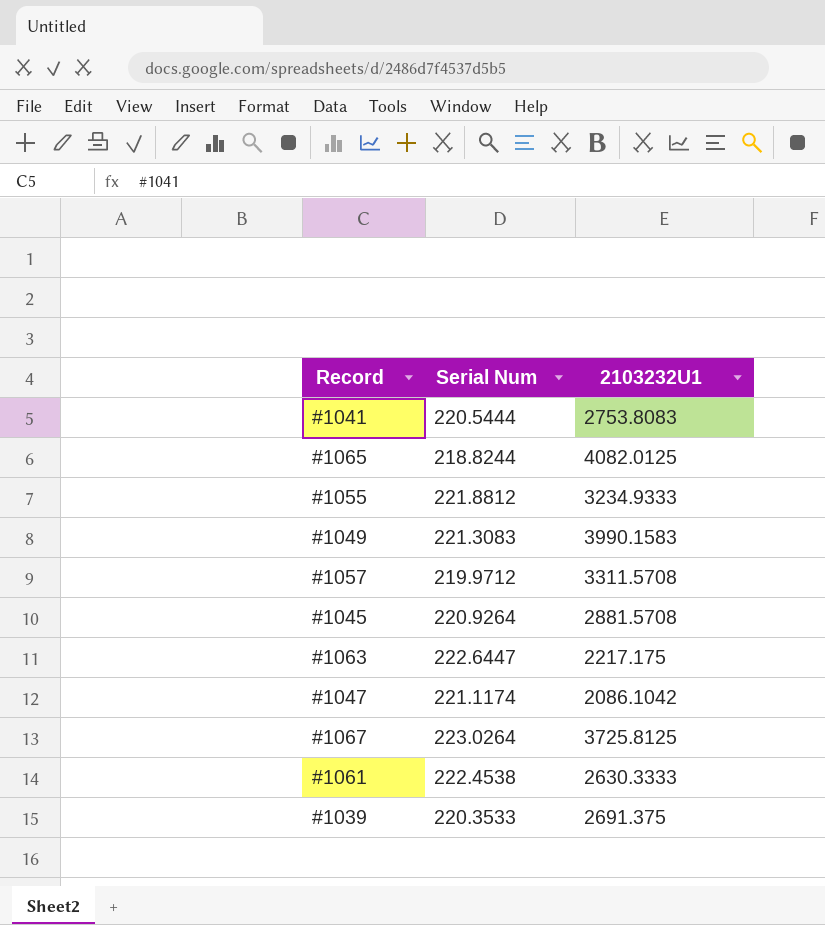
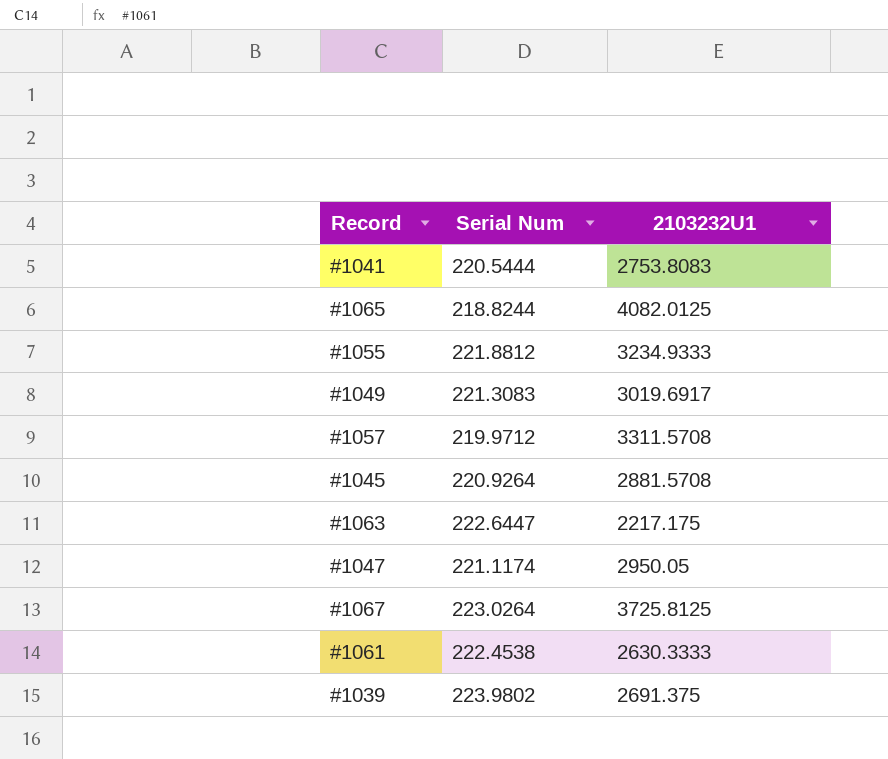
#1049 | 2103232U1: 3990.1583 -> 3019.6917
#1047 | 2103232U1: 2086.1042 -> 2950.05
#1039 | Serial Num: 220.3533 -> 223.9802

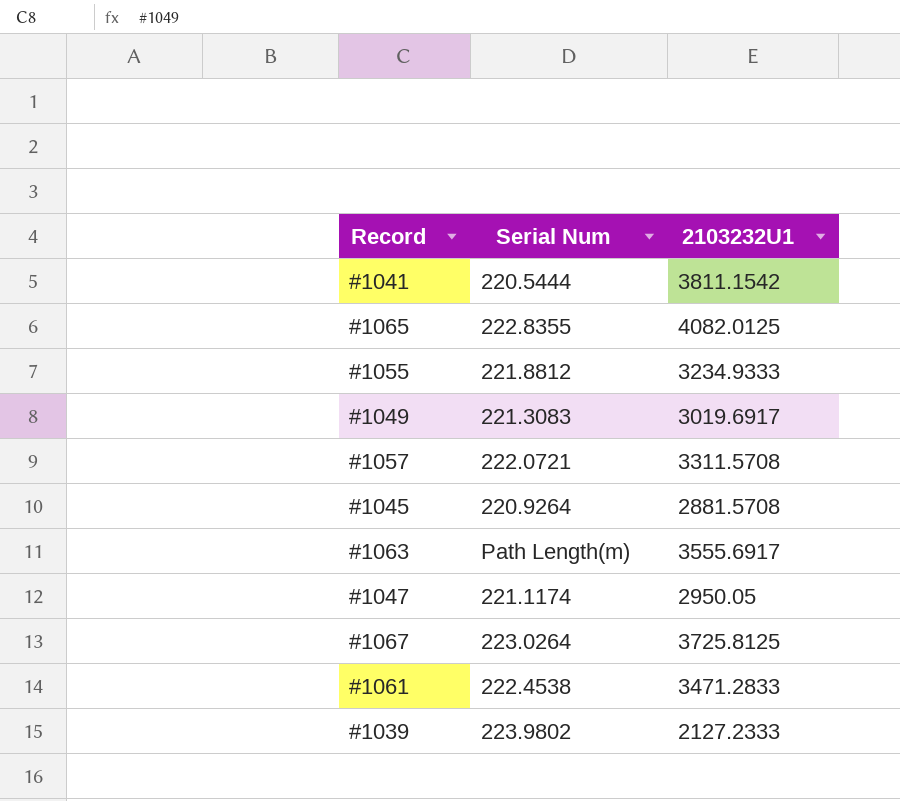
#1041 | 2103232U1: 2753.8083 -> 3811.1542
#1065 | Serial Num: 218.8244 -> 222.8355
#1057 | Serial Num: 219.9712 -> 222.0721
#1063 | Serial Num: 222.6447 -> Path Length(m)
#1063 | 2103232U1: 2217.175 -> 3555.6917
#1061 | 2103232U1: 2630.3333 -> 3471.2833
#1039 | 2103232U1: 2691.375 -> 2127.2333

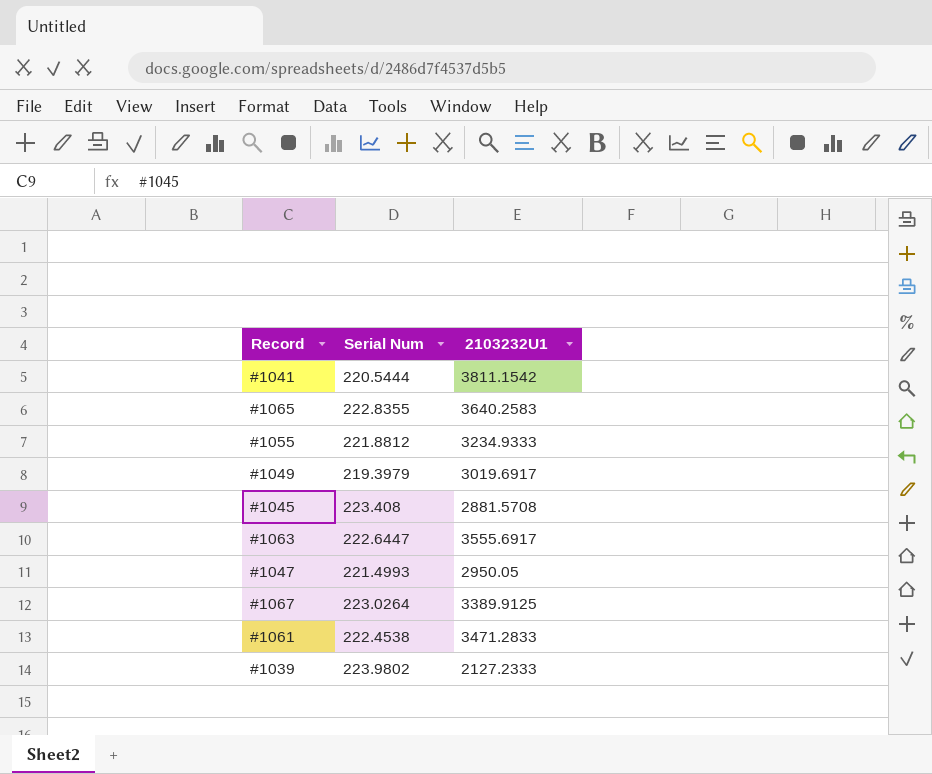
row #1057: 222.0721 | 3311.5708 -> none
#1065 | 2103232U1: 4082.0125 -> 3640.2583
#1049 | Serial Num: 221.3083 -> 219.3979
#1045 | Serial Num: 220.9264 -> 223.408
#1063 | Serial Num: Path Length(m) -> 222.6447
#1047 | Serial Num: 221.1174 -> 221.4993
#1067 | 2103232U1: 3725.8125 -> 3389.9125

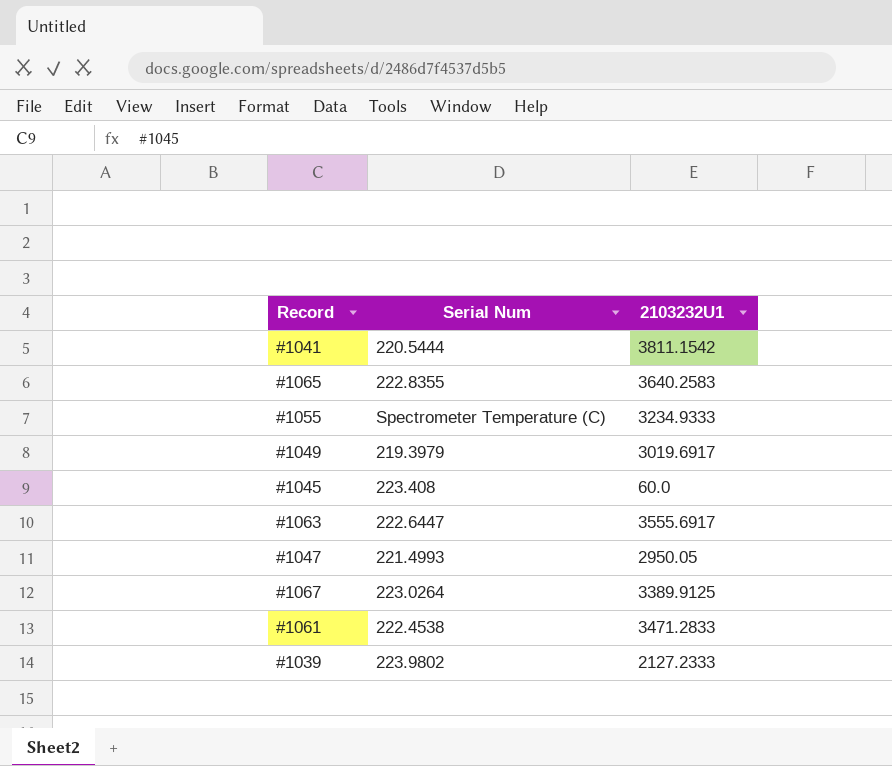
#1055 | Serial Num: 221.8812 -> Spectrometer Temperature (C)
#1045 | 2103232U1: 2881.5708 -> 60.0

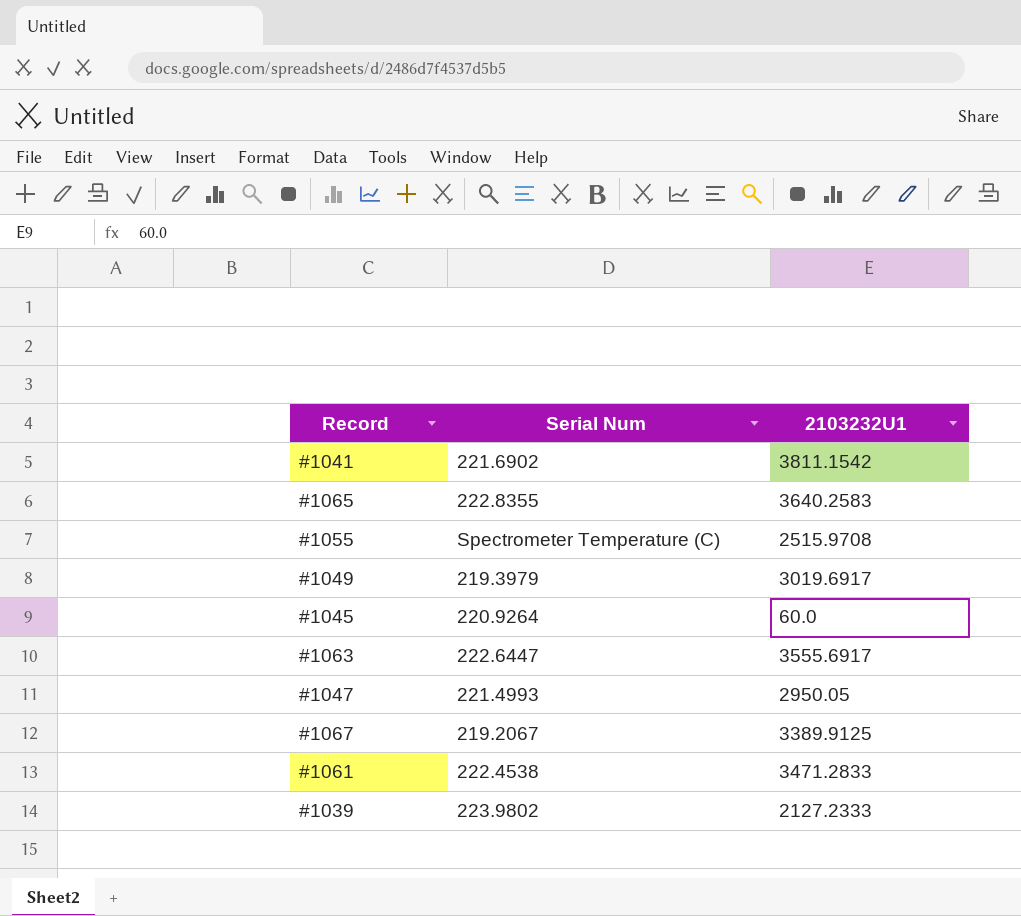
#1041 | Serial Num: 220.5444 -> 221.6902
#1055 | 2103232U1: 3234.9333 -> 2515.9708
#1045 | Serial Num: 223.408 -> 220.9264
#1067 | Serial Num: 223.0264 -> 219.2067

